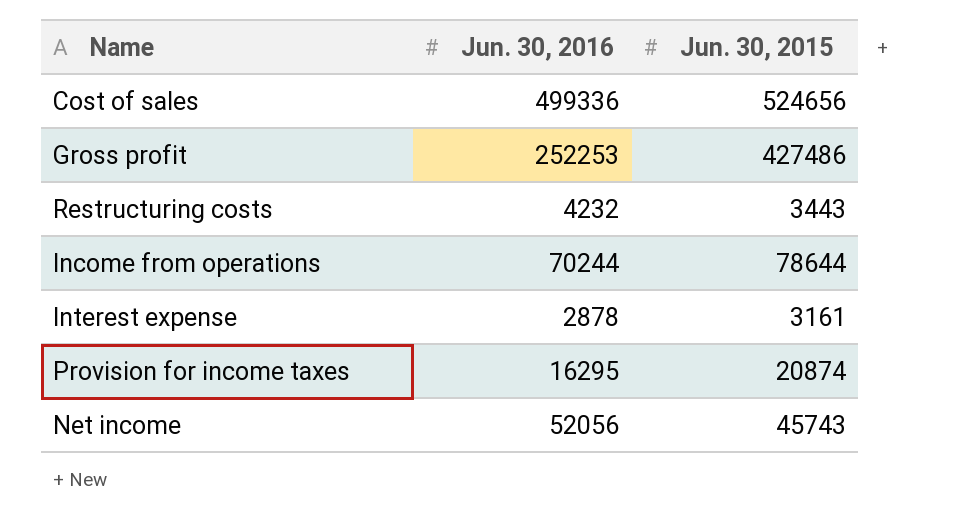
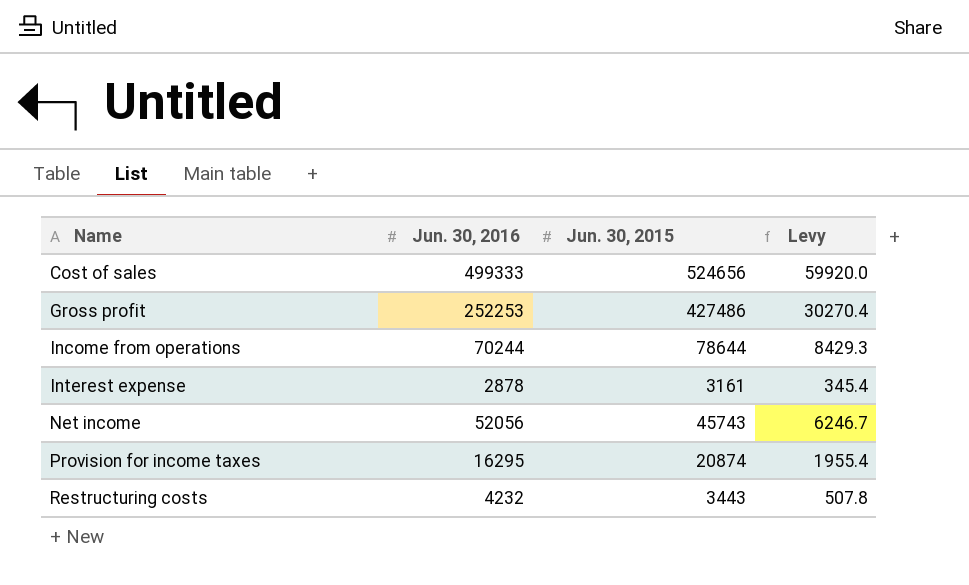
row order: none -> Name ascending
column Levy | formula: none -> [Jun. 30, 2016] * 0.12
Cost of sales | Jun. 30, 2016: 499336 -> 499333

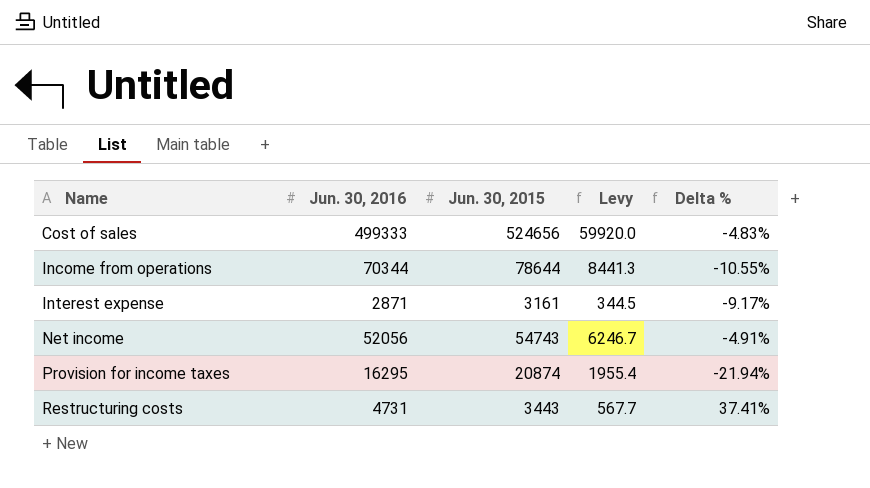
column Delta % | formula: none -> ([Jun. 30, 2016] - [Jun. 30, 2015]) / [Jun. 30, 2015]
row Gross profit: 252253 | 427486 | 30270.4 -> none
Income from operations | Jun. 30, 2016: 70244 -> 70344
Income from operations | Levy: 8429.3 -> 8441.3
Interest expense | Jun. 30, 2016: 2878 -> 2871
Interest expense | Levy: 345.4 -> 344.5
Net income | Jun. 30, 2015: 45743 -> 54743
Restructuring costs | Jun. 30, 2016: 4232 -> 4731
Restructuring costs | Levy: 507.8 -> 567.7

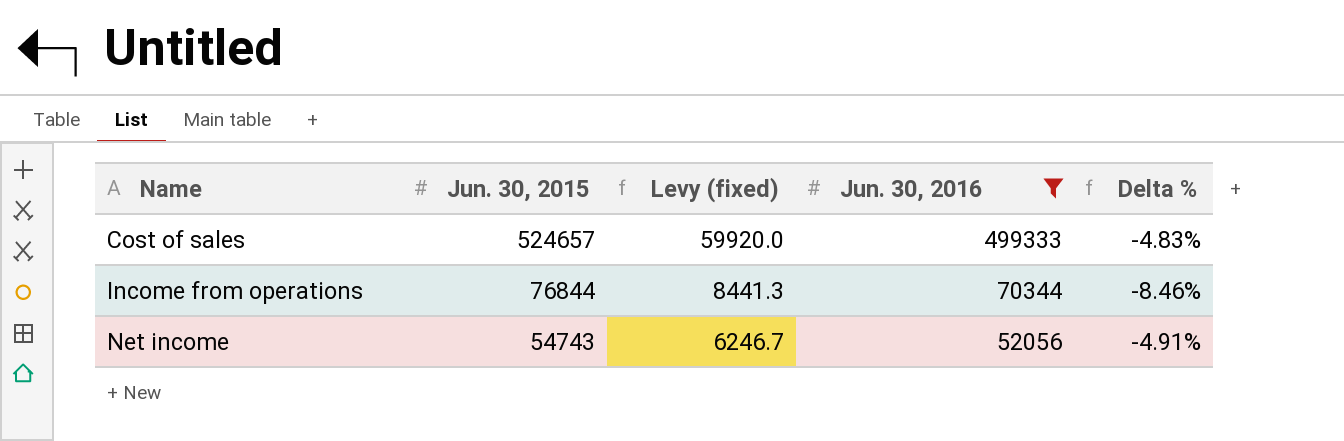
filter: none -> Jun. 30, 2016 >= 52056
column name: Levy -> Levy (fixed)
column Jun. 30, 2016 | position: 2 -> 4
Cost of sales | Jun. 30, 2015: 524656 -> 524657
Income from operations | Jun. 30, 2015: 78644 -> 76844
Income from operations | Delta %: -10.55% -> -8.46%

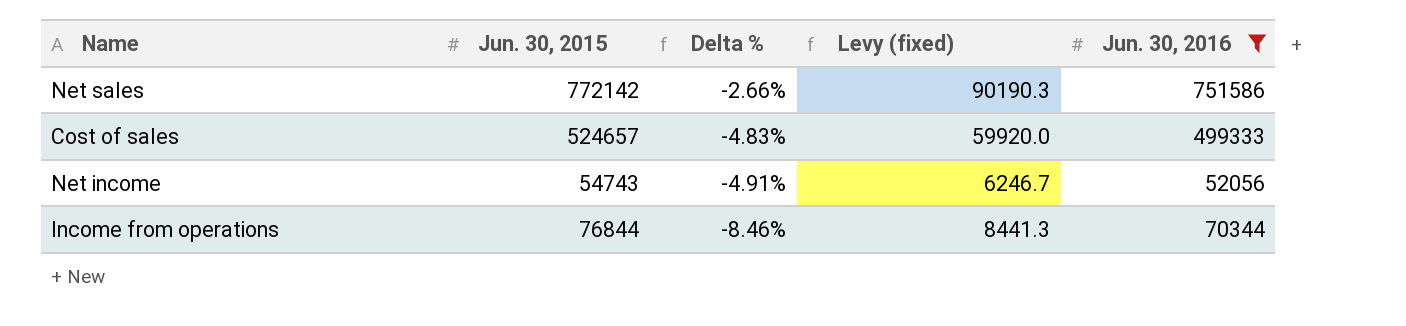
row order: Name ascending -> Delta % descending
column Delta % | position: 5 -> 3
row Net sales: none -> 772142 | -2.66% | 90190.3 | 751586

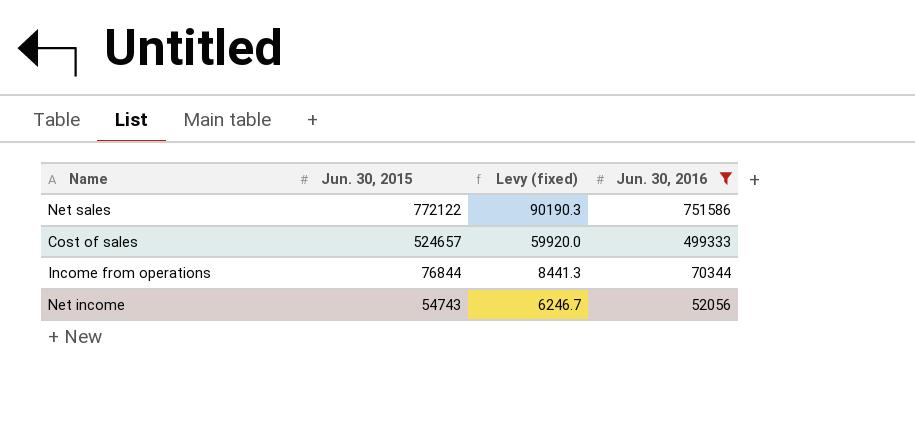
row order: Delta % descending -> Jun. 30, 2015 descending
column Delta % | formula: ([Jun. 30, 2016] - [Jun. 30, 2015]) / [Jun. 30, 2015] -> none
Net sales | Jun. 30, 2015: 772142 -> 772122

